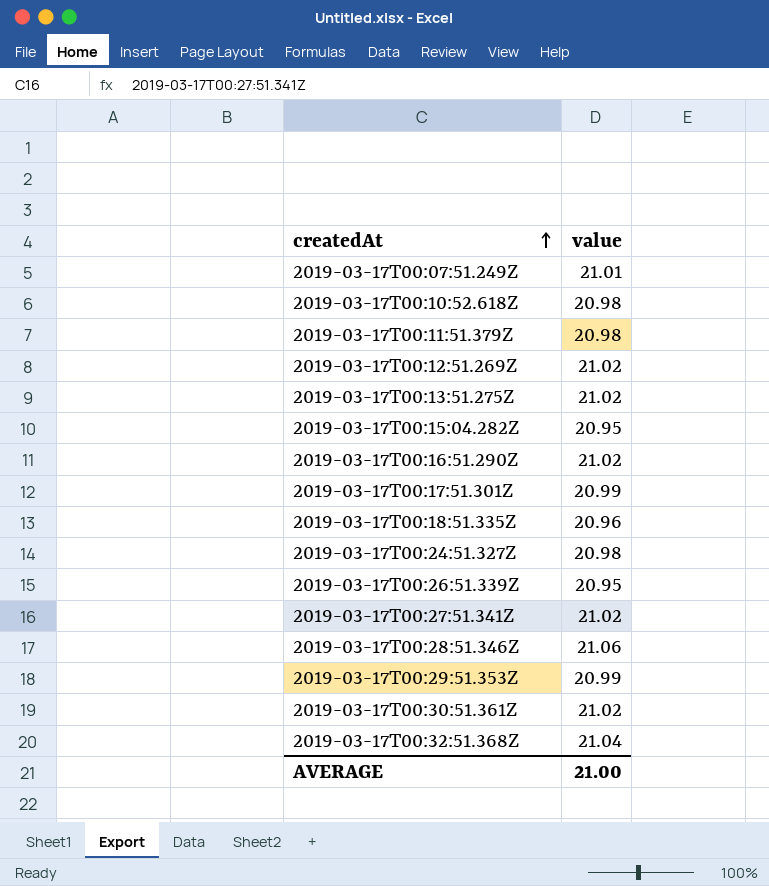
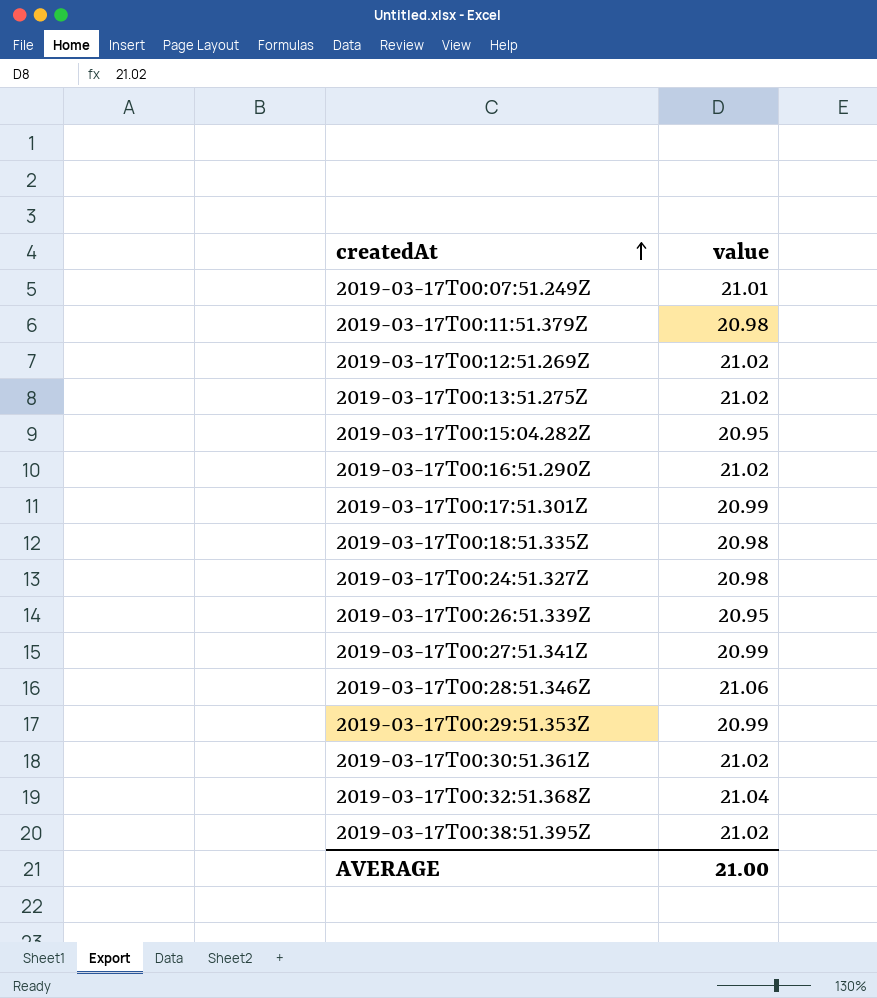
row 2019-03-17T00:10:52.618Z: 20.98 -> none
2019-03-17T00:18:51.335Z | value: 20.96 -> 20.98
2019-03-17T00:27:51.341Z | value: 21.02 -> 20.99
row 2019-03-17T00:38:51.395Z: none -> 21.02

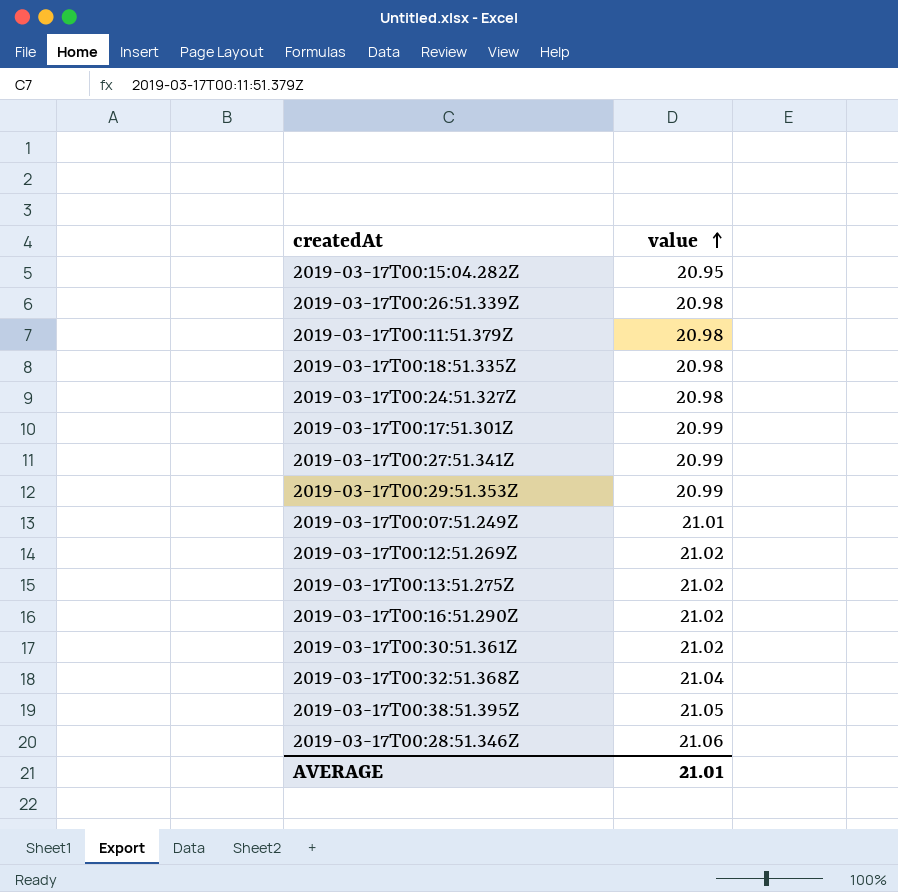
row order: createdAt ascending -> value ascending
2019-03-17T00:26:51.339Z | value: 20.95 -> 20.98
2019-03-17T00:38:51.395Z | value: 21.02 -> 21.05
AVERAGE | value: 21.00 -> 21.01

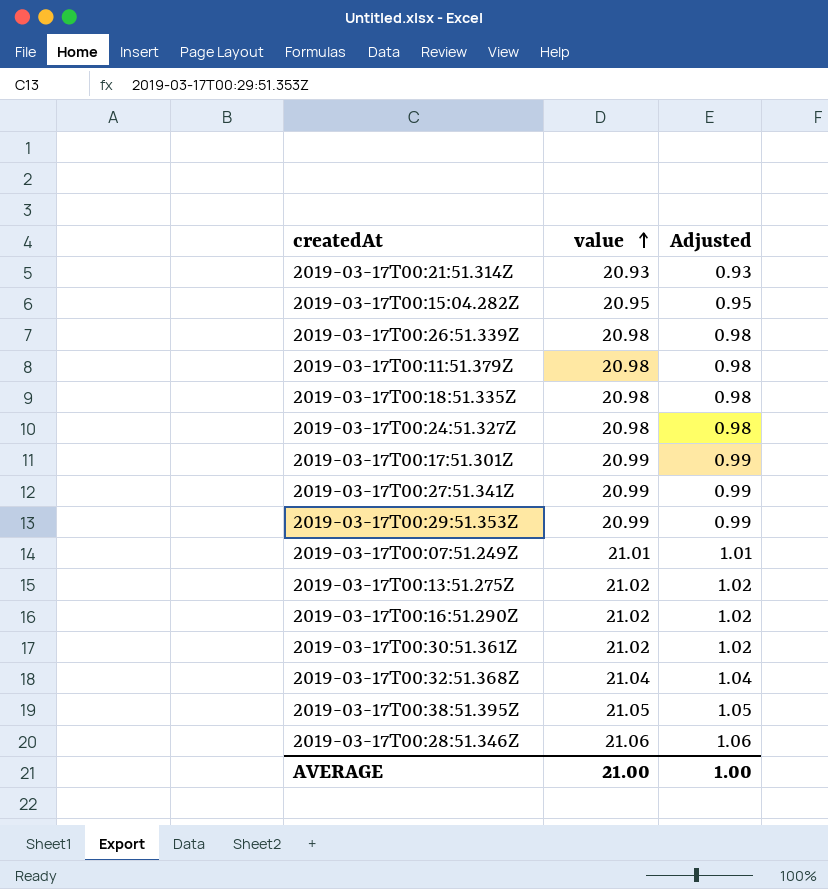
column Adjusted | formula: none -> [value] - 20
row 2019-03-17T00:12:51.269Z: 21.02 -> none
row 2019-03-17T00:21:51.314Z: none -> 20.93 | 0.93
AVERAGE | value: 21.01 -> 21.00

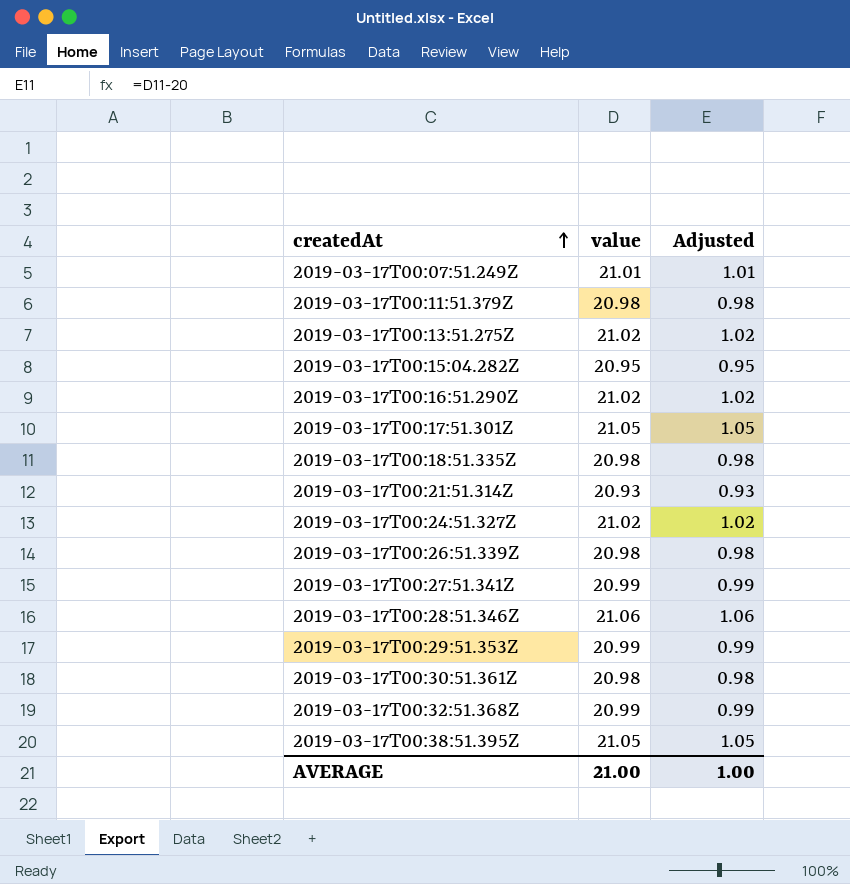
row order: value ascending -> createdAt ascending
2019-03-17T00:17:51.301Z | value: 20.99 -> 21.05
2019-03-17T00:17:51.301Z | Adjusted: 0.99 -> 1.05
2019-03-17T00:24:51.327Z | value: 20.98 -> 21.02
2019-03-17T00:24:51.327Z | Adjusted: 0.98 -> 1.02
2019-03-17T00:30:51.361Z | value: 21.02 -> 20.98
2019-03-17T00:30:51.361Z | Adjusted: 1.02 -> 0.98
2019-03-17T00:32:51.368Z | value: 21.04 -> 20.99
2019-03-17T00:32:51.368Z | Adjusted: 1.04 -> 0.99

